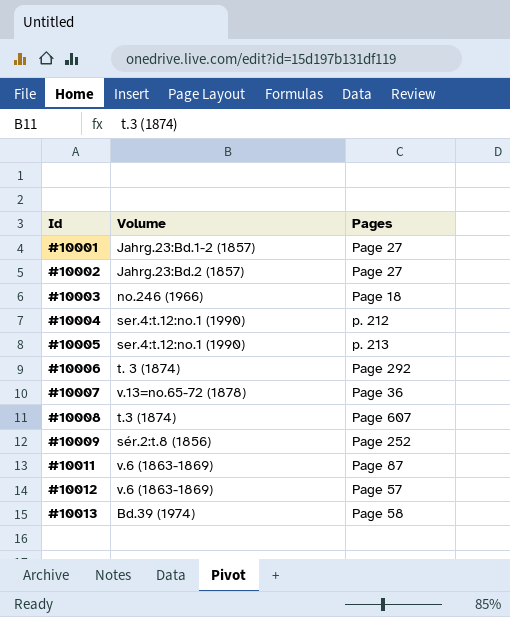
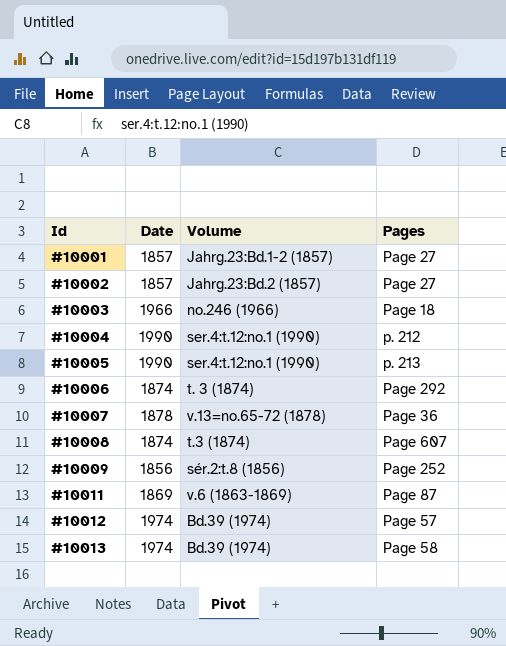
column Date | position: none -> 2
#10012 | Volume: v.6 (1863-1869) -> Bd.39 (1974)

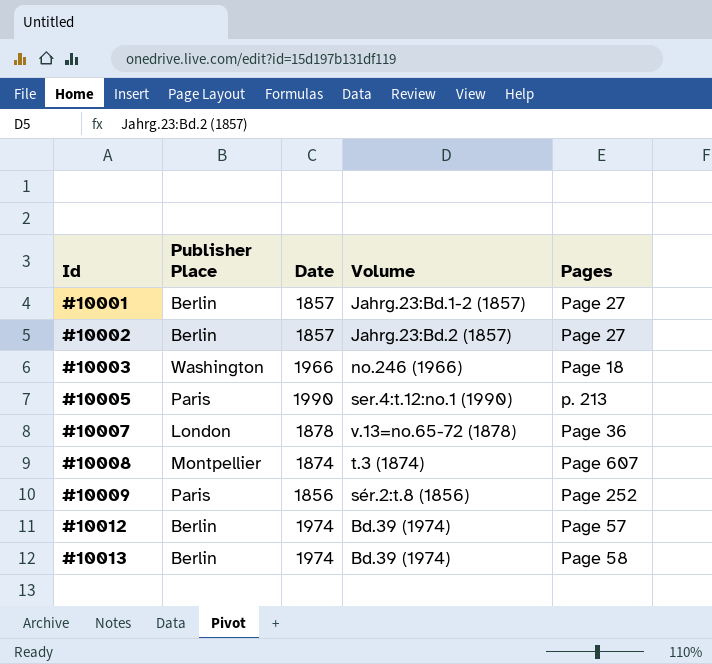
column Publisher Place | position: none -> 2
row #10004: 1990 | ser.4:t.12:no.1 (1990) | p. 212 -> none
row #10006: 1874 | t. 3 (1874) | Page 292 -> none
row #10011: 1869 | v.6 (1863-1869) | Page 87 -> none

